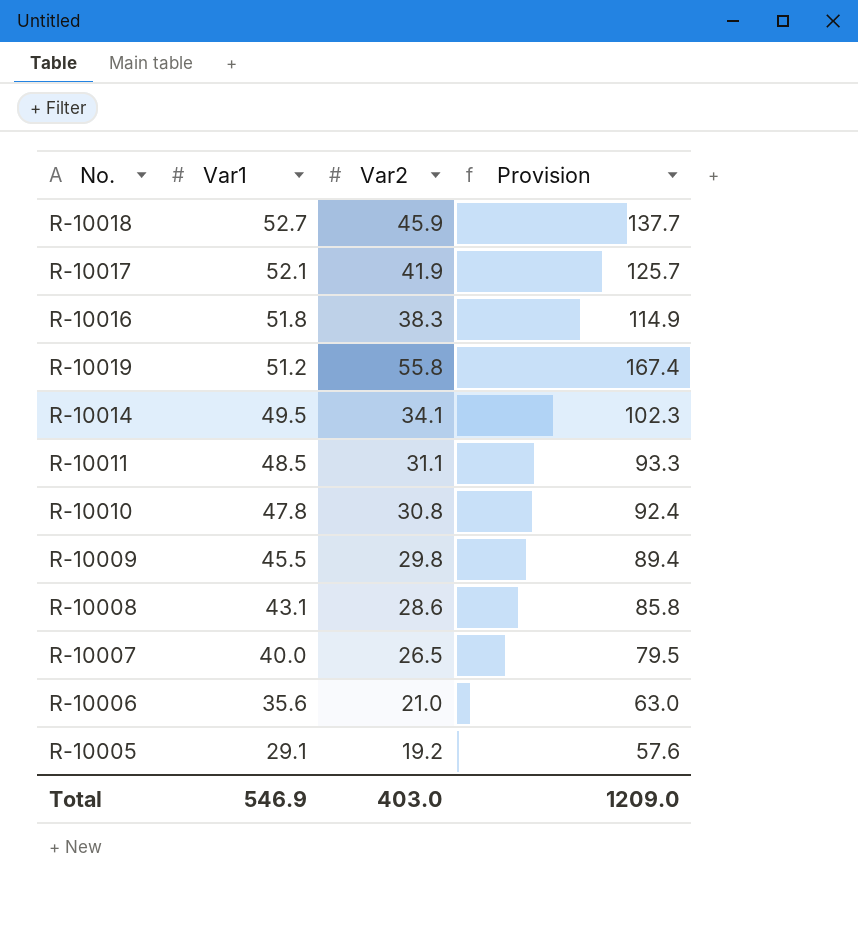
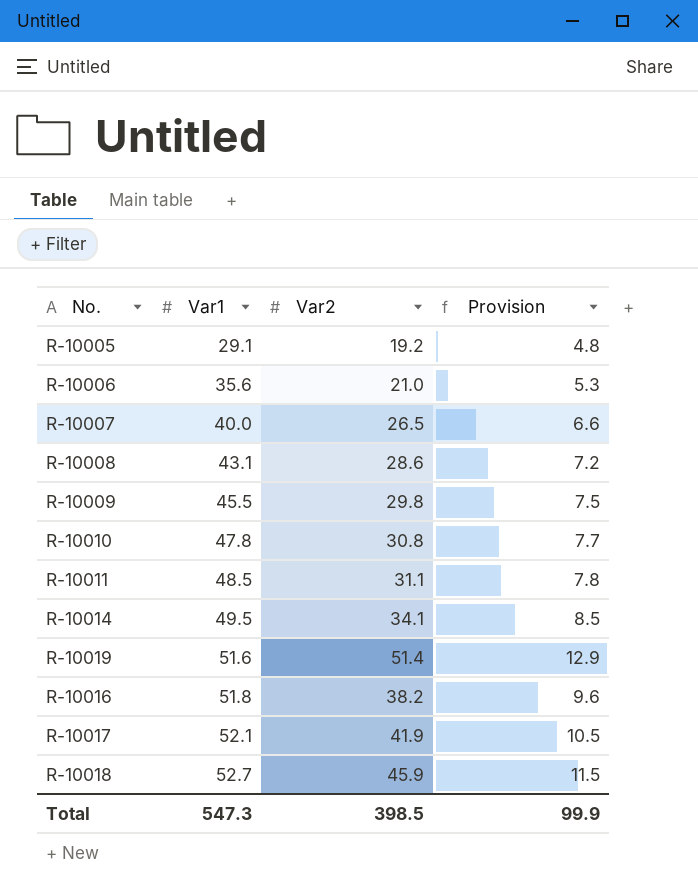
row order: Var1 descending -> Var1 ascending
column Provision | formula: [Var2] * 3 -> [Var2] * 0.25
R-10019 | Var1: 51.2 -> 51.6
R-10019 | Var2: 55.8 -> 51.4
R-10016 | Var2: 38.3 -> 38.2
Total | Var1: 546.9 -> 547.3
Total | Var2: 403.0 -> 398.5
Total | Provision: 1209.0 -> 99.9

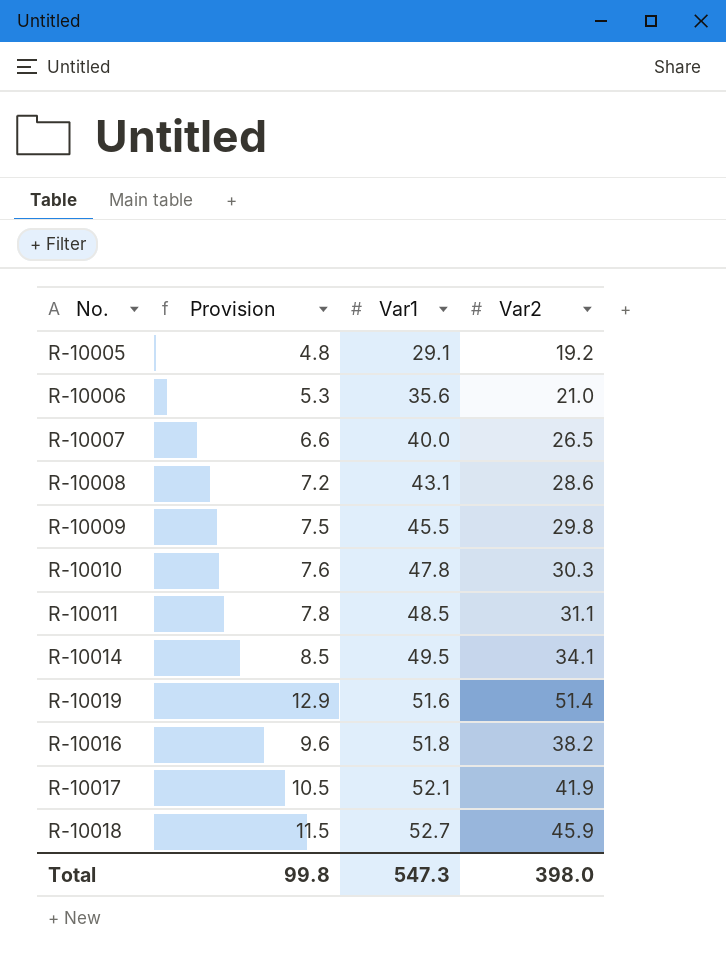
column Provision | position: 4 -> 2
R-10010 | Provision: 7.7 -> 7.6
R-10010 | Var2: 30.8 -> 30.3
Total | Provision: 99.9 -> 99.8
Total | Var2: 398.5 -> 398.0

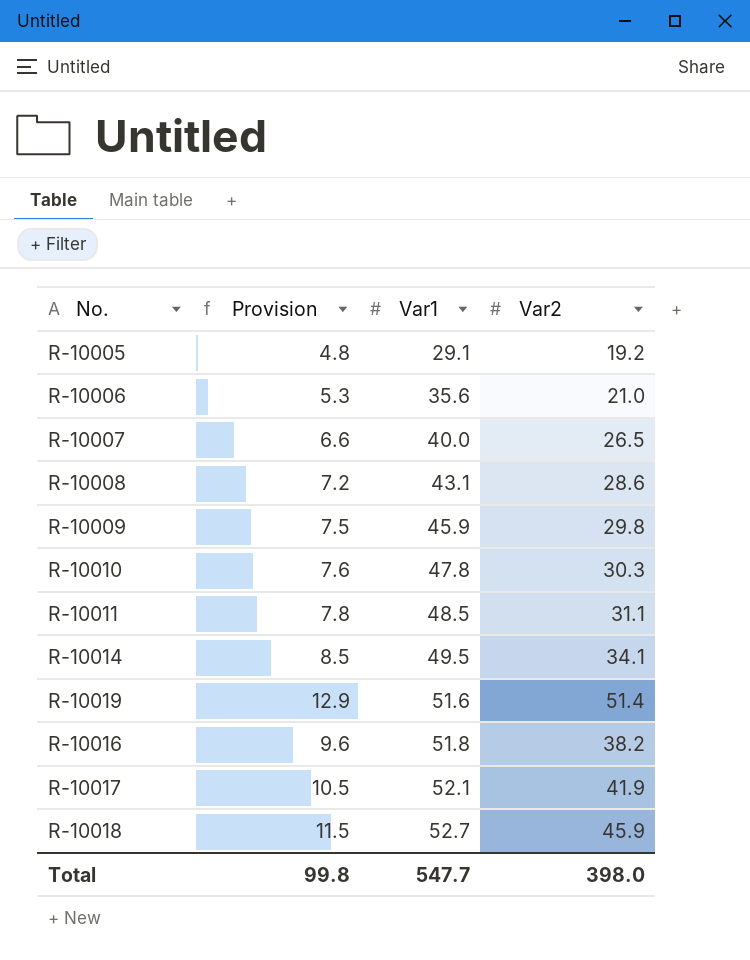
R-10009 | Var1: 45.5 -> 45.9
Total | Var1: 547.3 -> 547.7

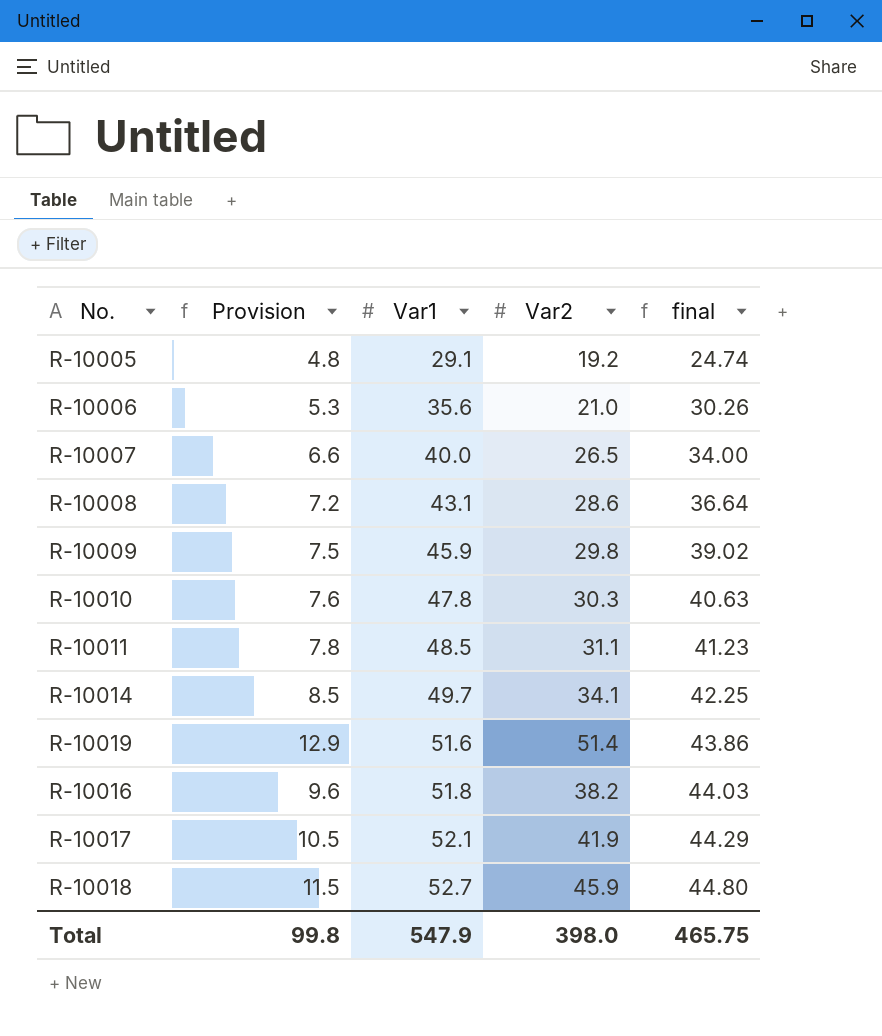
column final | formula: none -> [Var1] * 0.85
R-10014 | Var1: 49.5 -> 49.7
Total | Var1: 547.7 -> 547.9

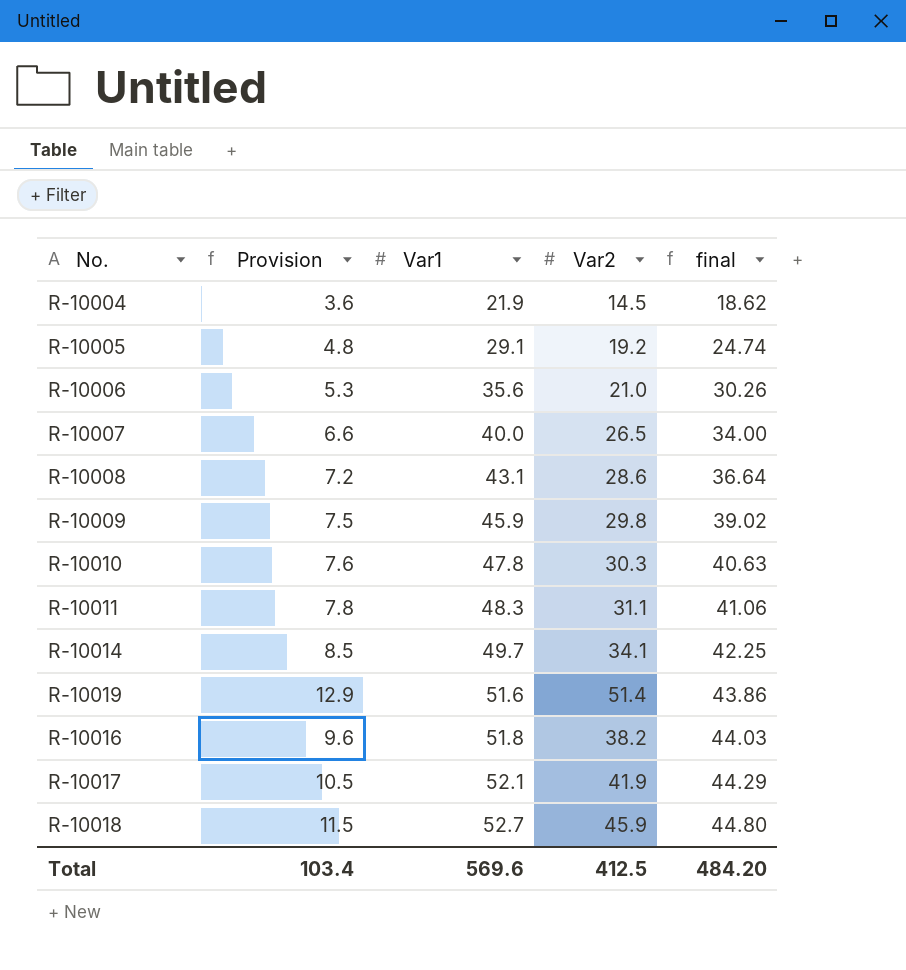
row R-10004: none -> 3.6 | 21.9 | 14.5 | 18.62
R-10011 | Var1: 48.5 -> 48.3
R-10011 | final: 41.23 -> 41.06
Total | Provision: 99.8 -> 103.4
Total | Var1: 547.9 -> 569.6
Total | Var2: 398.0 -> 412.5
Total | final: 465.75 -> 484.20

